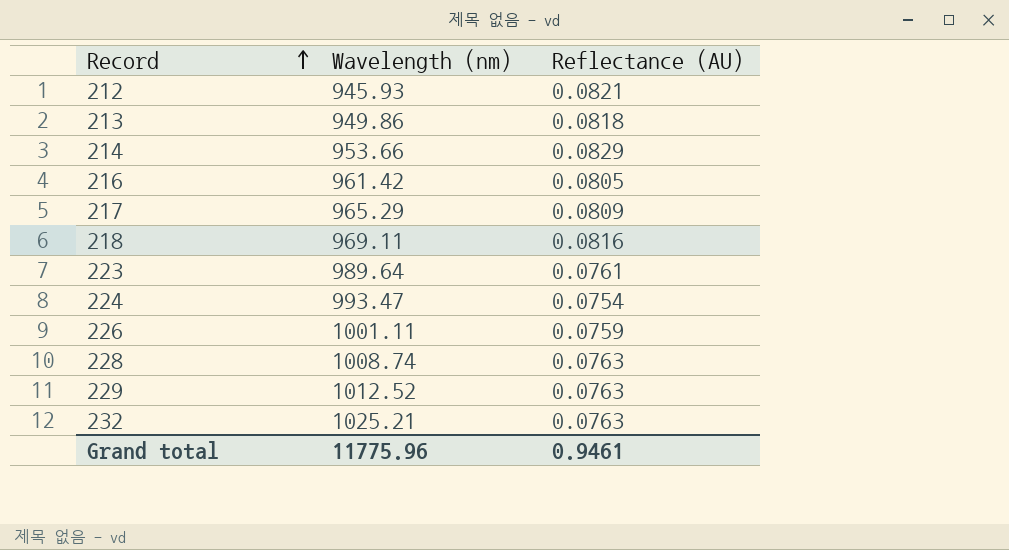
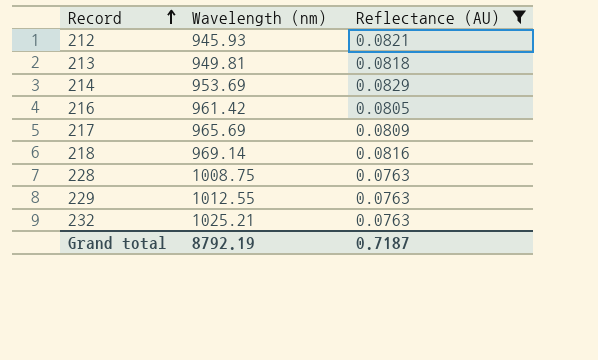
filter: none -> Reflectance (AU) >= 0.0763
213 | Wavelength (nm): 949.86 -> 949.81
214 | Wavelength (nm): 953.66 -> 953.69
217 | Wavelength (nm): 965.29 -> 965.69
218 | Wavelength (nm): 969.11 -> 969.14
228 | Wavelength (nm): 1008.74 -> 1008.75
229 | Wavelength (nm): 1012.52 -> 1012.55
Grand total | Wavelength (nm): 11775.96 -> 8792.19
Grand total | Reflectance (AU): 0.9461 -> 0.7187

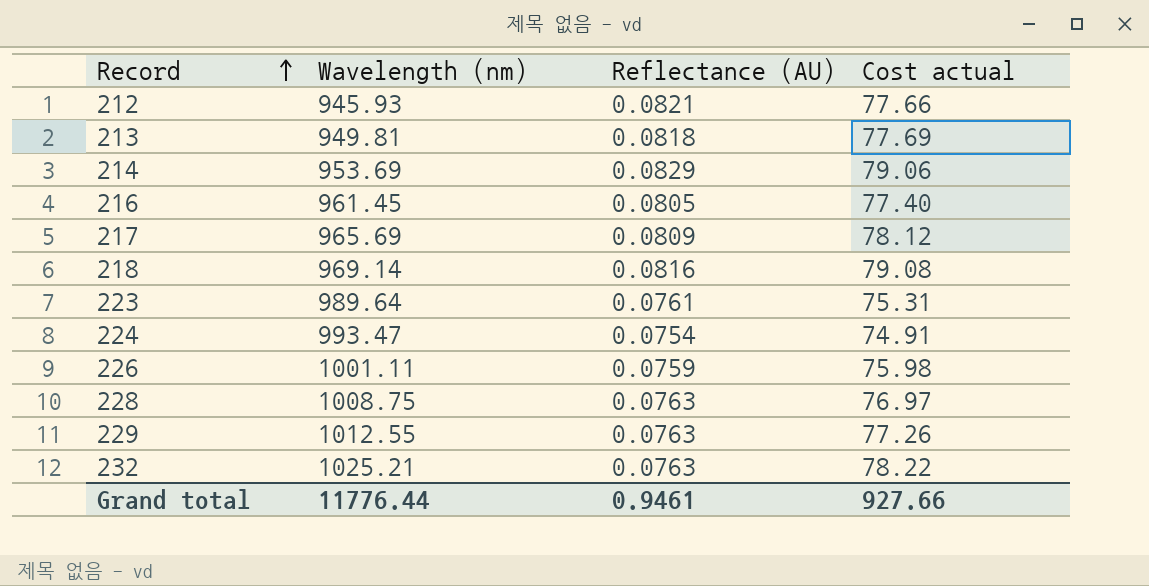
filter: Reflectance (AU) >= 0.0763 -> none
column Cost actual | formula: none -> [Wavelength (nm)] * [Reflectance (AU)]
216 | Wavelength (nm): 961.42 -> 961.45
Grand total | Wavelength (nm): 8792.19 -> 11776.44
Grand total | Reflectance (AU): 0.7187 -> 0.9461

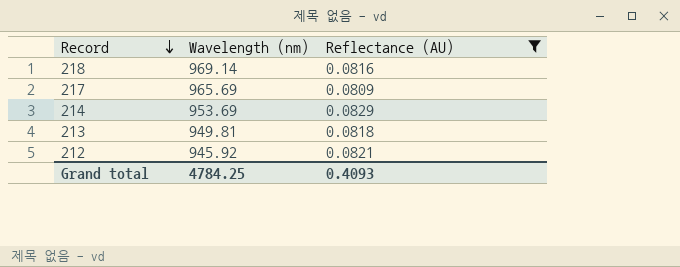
filter: none -> Reflectance (AU) >= 0.0809
row order: Record ascending -> Record descending
column Cost actual | formula: [Wavelength (nm)] * [Reflectance (AU)] -> none
212 | Wavelength (nm): 945.93 -> 945.92
Grand total | Wavelength (nm): 11776.44 -> 4784.25
Grand total | Reflectance (AU): 0.9461 -> 0.4093

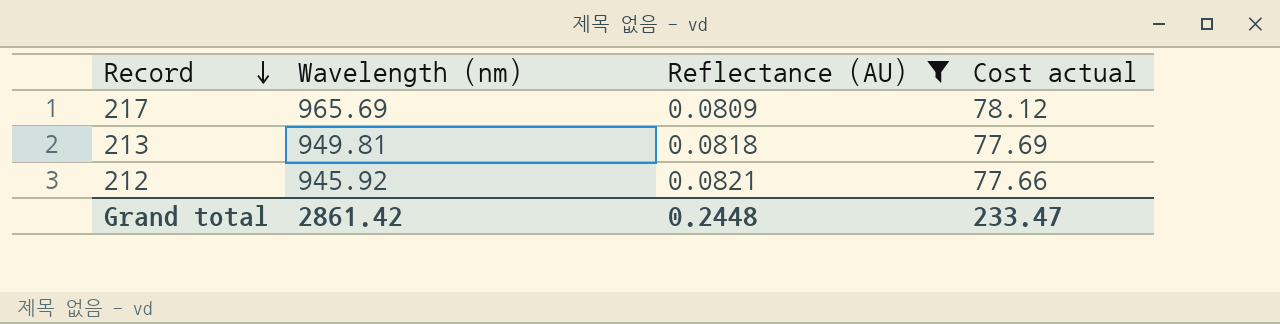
column Cost actual | formula: none -> [Wavelength (nm)] * [Reflectance (AU)]
row 218: 969.14 | 0.0816 -> none
row 214: 953.69 | 0.0829 -> none
Grand total | Wavelength (nm): 4784.25 -> 2861.42
Grand total | Reflectance (AU): 0.4093 -> 0.2448

